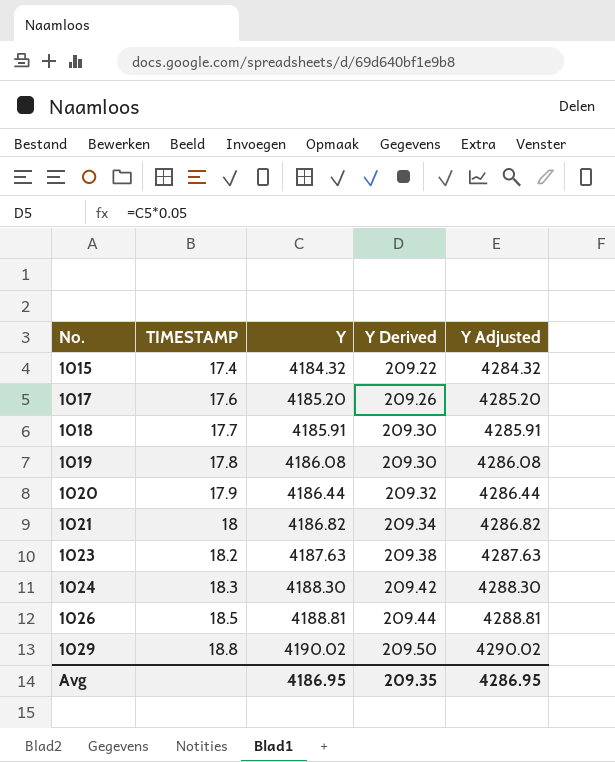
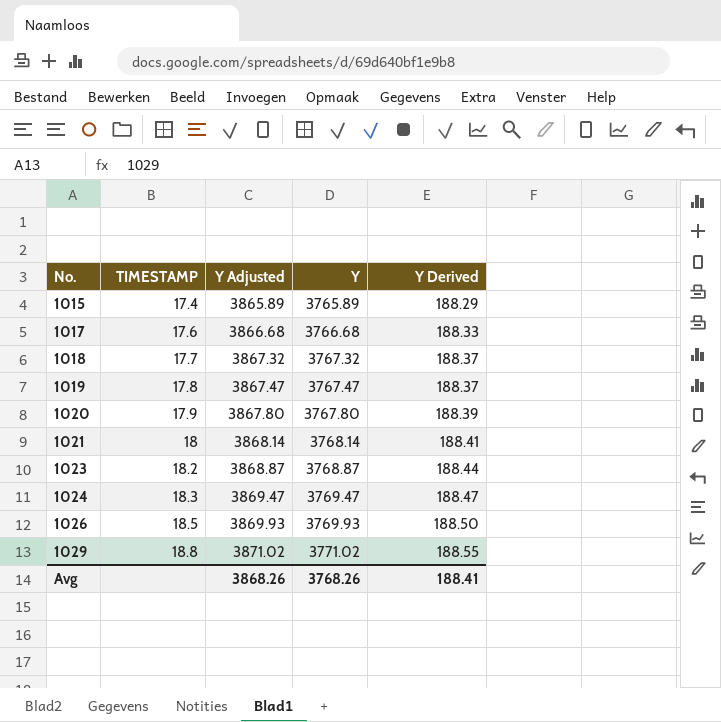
column Y Adjusted | position: 5 -> 3
1015 | Y Adjusted: 4284.32 -> 3865.89
1015 | Y: 4184.32 -> 3765.89
1015 | Y Derived: 209.22 -> 188.29
1017 | Y Adjusted: 4285.20 -> 3866.68
1017 | Y: 4185.20 -> 3766.68
1017 | Y Derived: 209.26 -> 188.33
1018 | Y Adjusted: 4285.91 -> 3867.32
1018 | Y: 4185.91 -> 3767.32
1018 | Y Derived: 209.30 -> 188.37
1019 | Y Adjusted: 4286.08 -> 3867.47
1019 | Y: 4186.08 -> 3767.47
1019 | Y Derived: 209.30 -> 188.37
1020 | Y Adjusted: 4286.44 -> 3867.80
1020 | Y: 4186.44 -> 3767.80
1020 | Y Derived: 209.32 -> 188.39
1021 | Y Adjusted: 4286.82 -> 3868.14
1021 | Y: 4186.82 -> 3768.14
1021 | Y Derived: 209.34 -> 188.41
1023 | Y Adjusted: 4287.63 -> 3868.87
1023 | Y: 4187.63 -> 3768.87
1023 | Y Derived: 209.38 -> 188.44
1024 | Y Adjusted: 4288.30 -> 3869.47
1024 | Y: 4188.30 -> 3769.47
1024 | Y Derived: 209.42 -> 188.47
1026 | Y Adjusted: 4288.81 -> 3869.93
1026 | Y: 4188.81 -> 3769.93
1026 | Y Derived: 209.44 -> 188.50
1029 | Y Adjusted: 4290.02 -> 3871.02
1029 | Y: 4190.02 -> 3771.02
1029 | Y Derived: 209.50 -> 188.55
Avg | Y Adjusted: 4286.95 -> 3868.26
Avg | Y: 4186.95 -> 3768.26
Avg | Y Derived: 209.35 -> 188.41

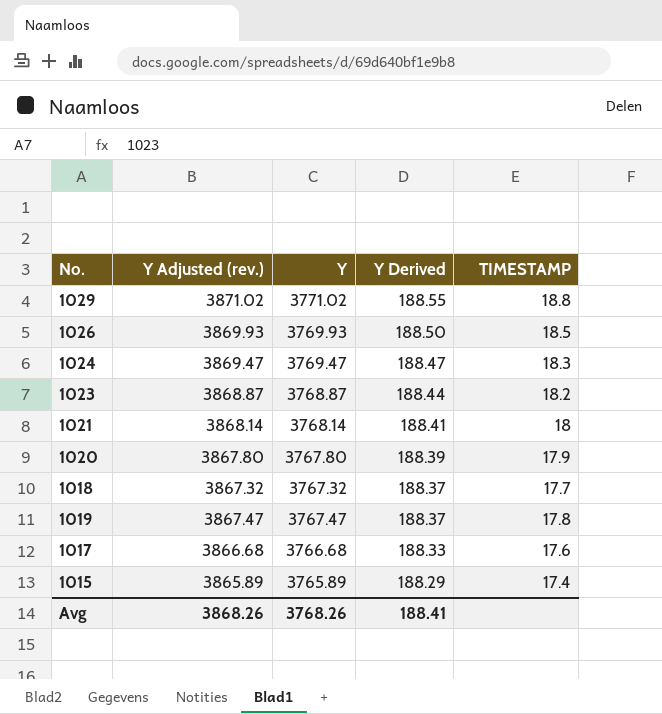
row order: No. ascending -> Y Derived descending
column name: Y Adjusted -> Y Adjusted (rev.)
column TIMESTAMP | position: 2 -> 5

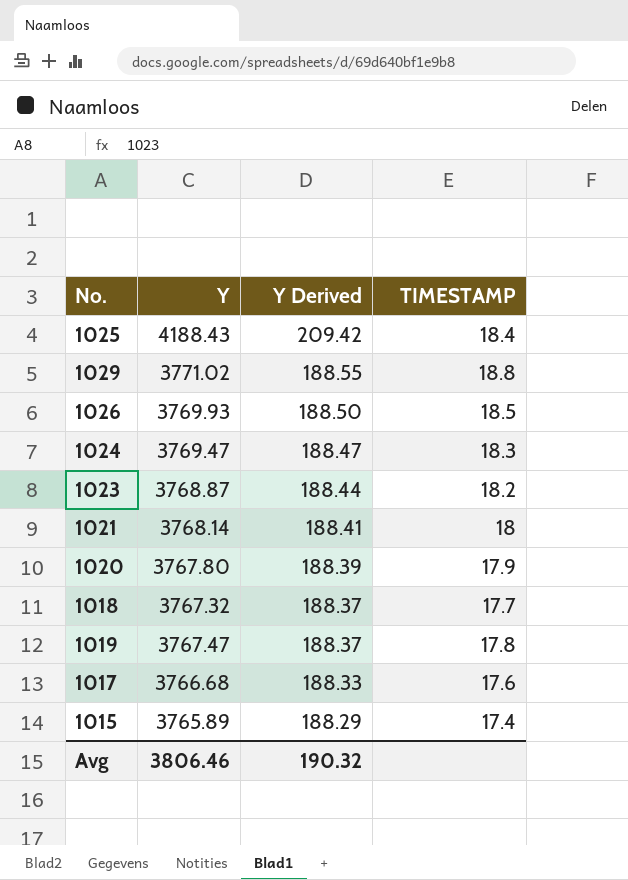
column Y Adjusted (rev.) | formula: [Y] + 100 -> none
row 1025: none -> 4188.43 | 209.42 | 18.4
Avg | Y: 3768.26 -> 3806.46
Avg | Y Derived: 188.41 -> 190.32

